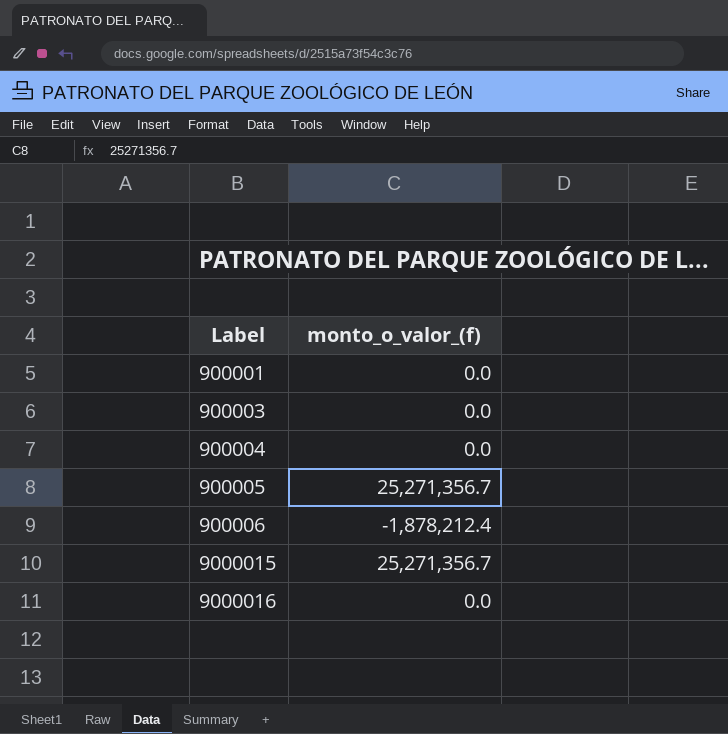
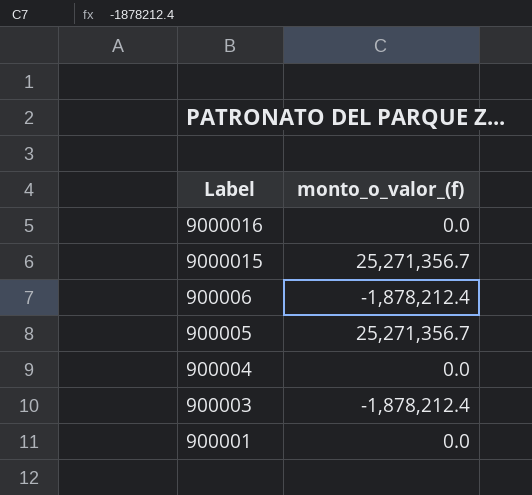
row order: Label ascending -> Label descending
900003 | monto_o_valor_(f): 0.0 -> -1,878,212.4

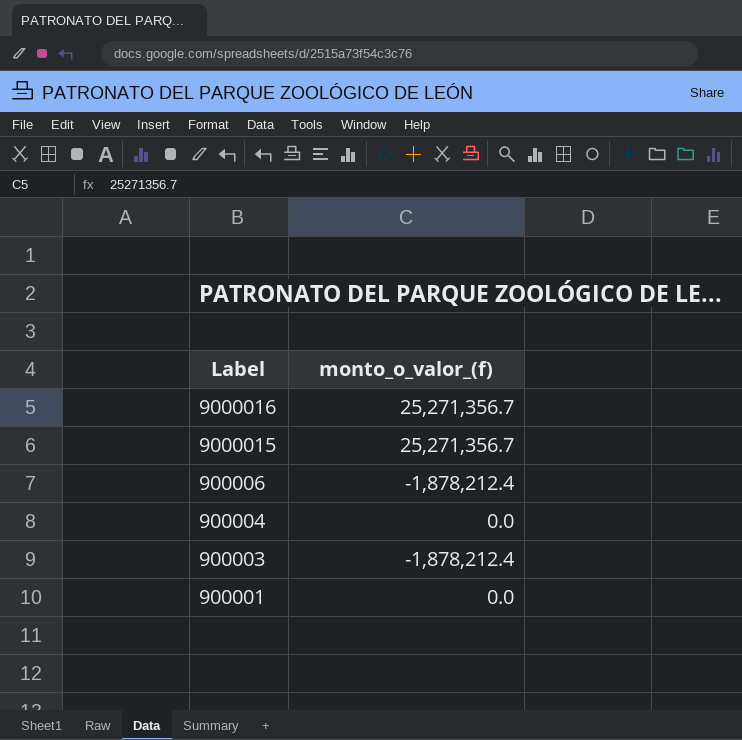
row 900005: 25,271,356.7 -> none
9000016 | monto_o_valor_(f): 0.0 -> 25,271,356.7

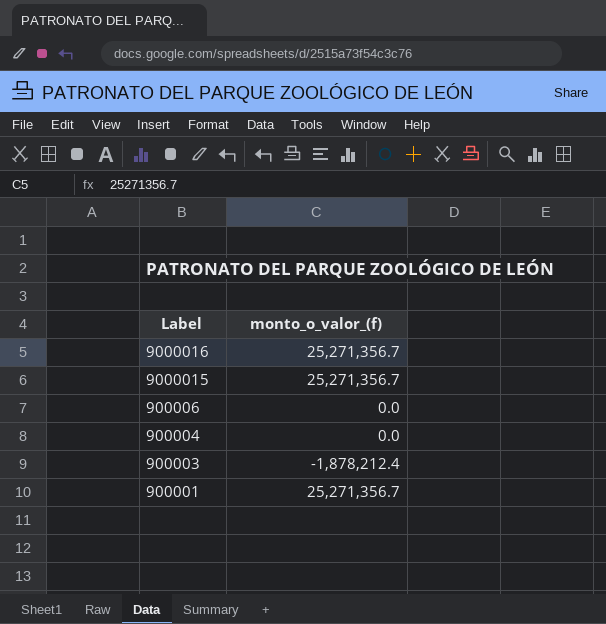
900006 | monto_o_valor_(f): -1,878,212.4 -> 0.0
900001 | monto_o_valor_(f): 0.0 -> 25,271,356.7

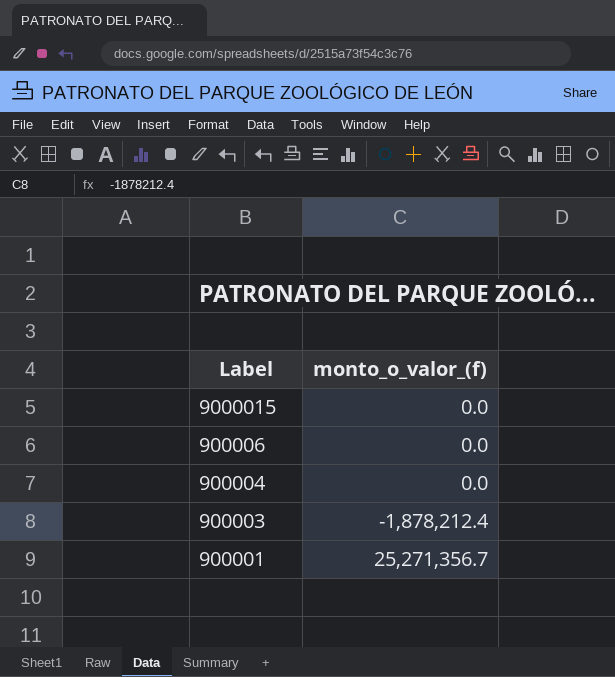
row 9000016: 25,271,356.7 -> none
9000015 | monto_o_valor_(f): 25,271,356.7 -> 0.0

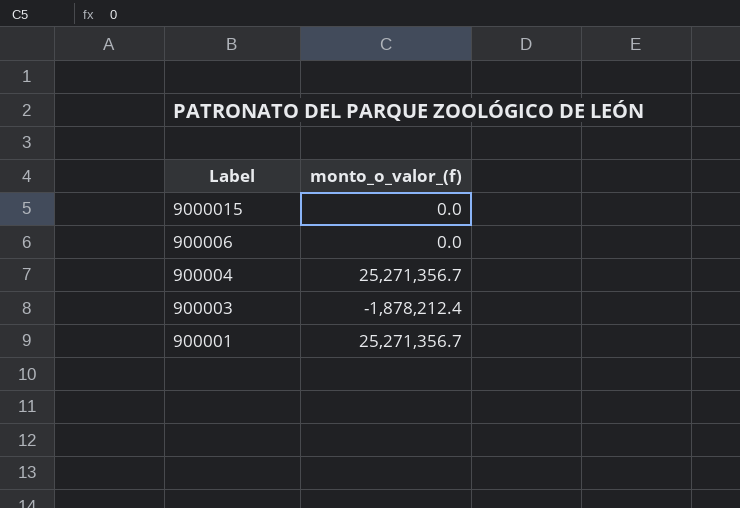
900004 | monto_o_valor_(f): 0.0 -> 25,271,356.7

